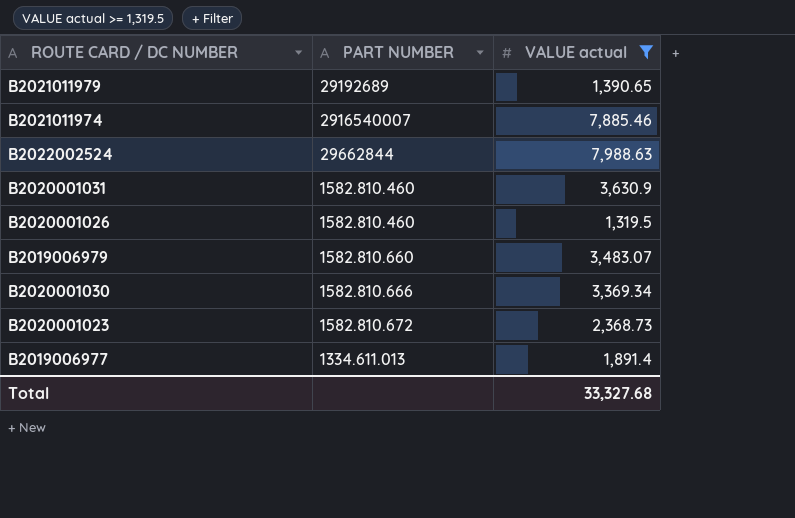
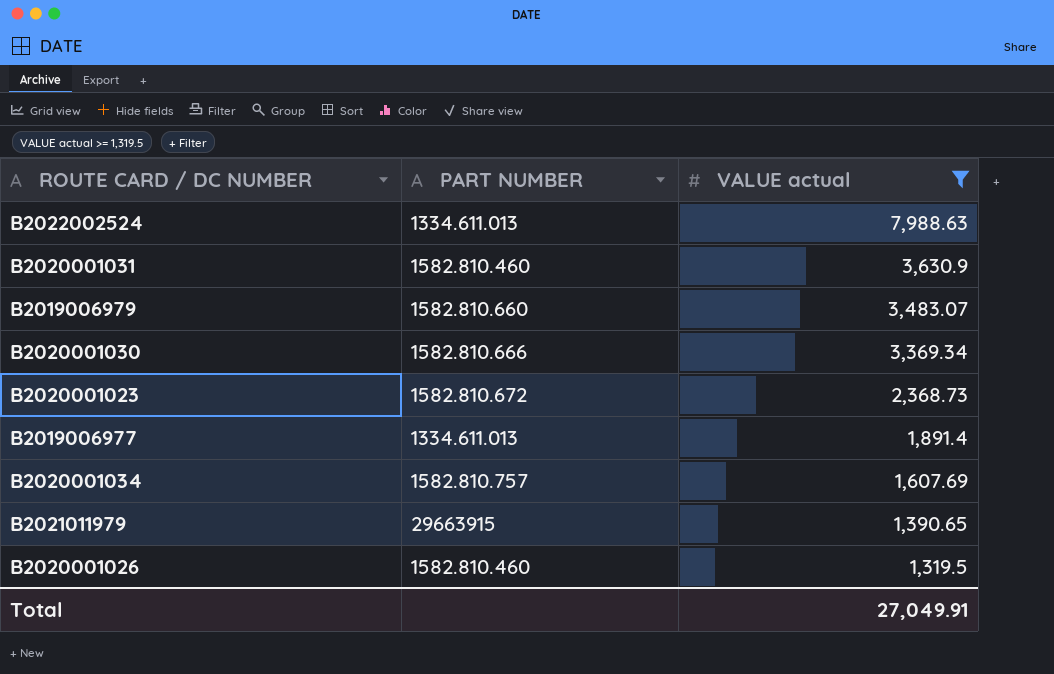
row order: none -> VALUE actual descending
row B2021011974: 2916540007 | 7,885.46 -> none
B2022002524 | PART NUMBER: 29662844 -> 1334.611.013
row B2020001034: none -> 1582.810.757 | 1,607.69
B2021011979 | PART NUMBER: 29192689 -> 29663915
Total | VALUE actual: 33,327.68 -> 27,049.91

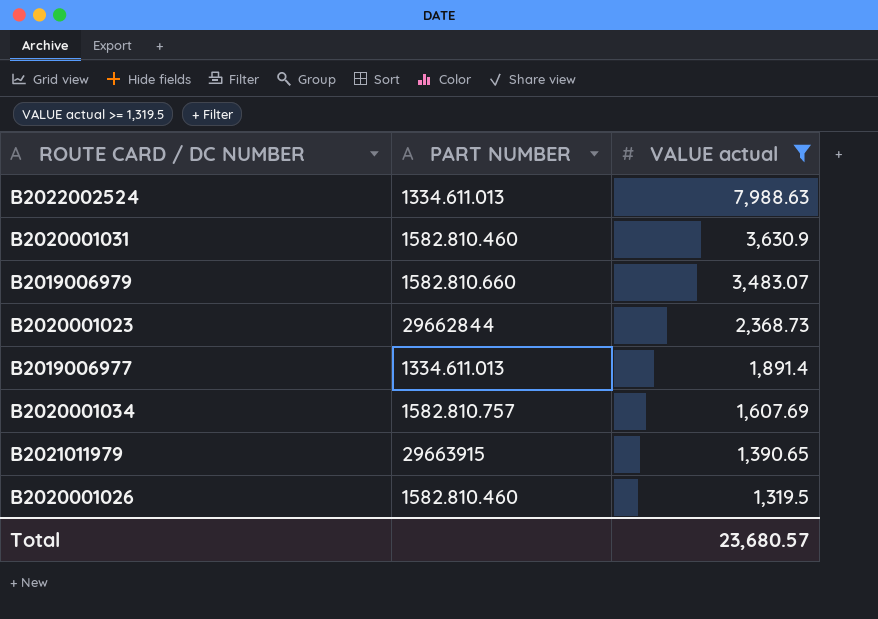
row B2020001030: 1582.810.666 | 3,369.34 -> none
B2020001023 | PART NUMBER: 1582.810.672 -> 29662844
Total | VALUE actual: 27,049.91 -> 23,680.57

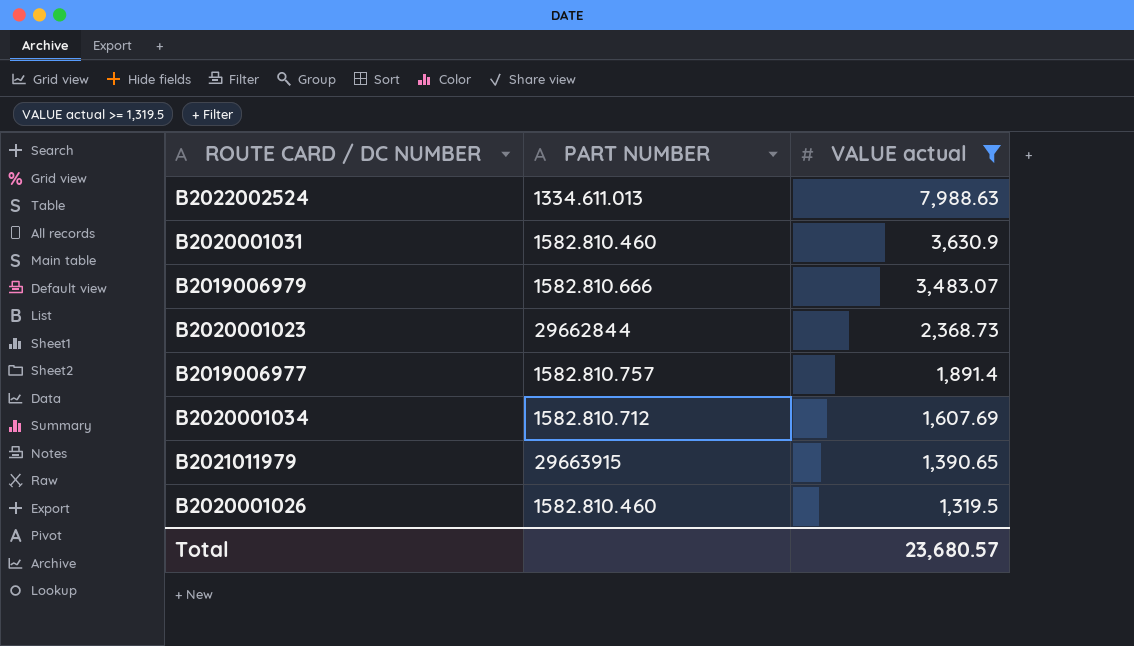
B2019006979 | PART NUMBER: 1582.810.660 -> 1582.810.666
B2019006977 | PART NUMBER: 1334.611.013 -> 1582.810.757
B2020001034 | PART NUMBER: 1582.810.757 -> 1582.810.712

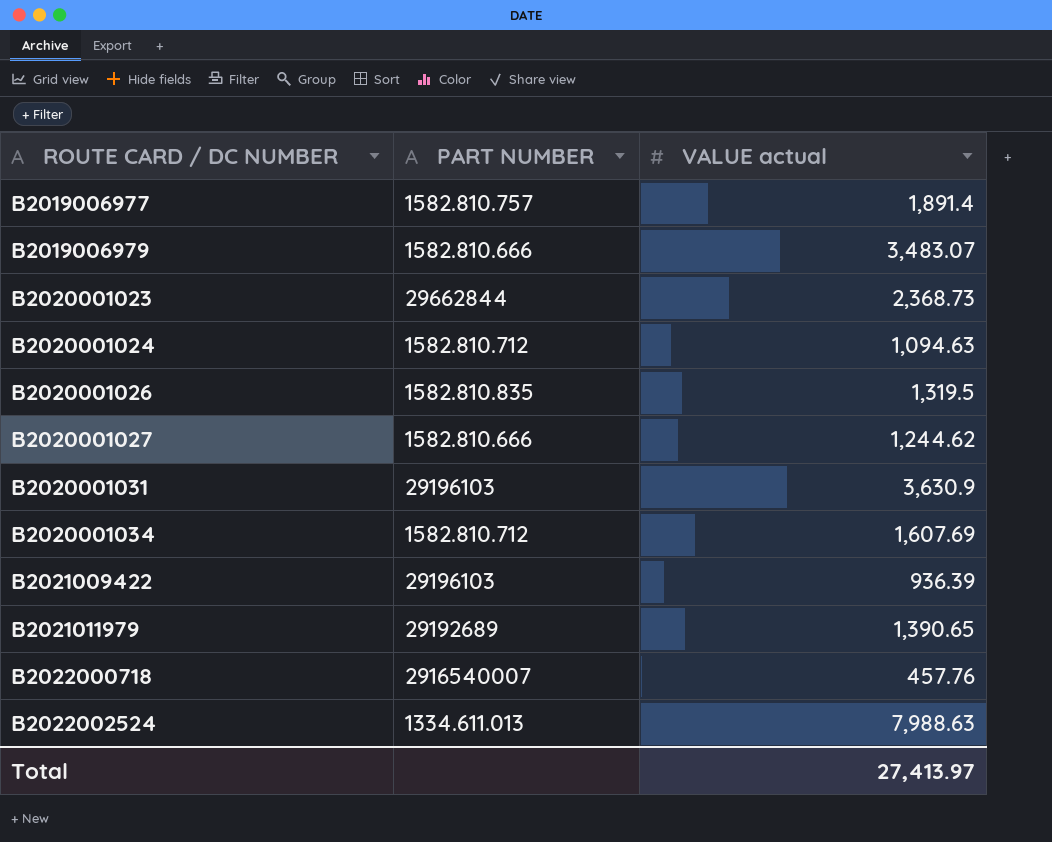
filter: VALUE actual >= 1,319.5 -> none
row order: VALUE actual descending -> ROUTE CARD / DC NUMBER ascending
B2020001026 | PART NUMBER: 1582.810.460 -> 1582.810.835
B2020001031 | PART NUMBER: 1582.810.460 -> 29196103
B2021011979 | PART NUMBER: 29663915 -> 29192689
Total | VALUE actual: 23,680.57 -> 27,413.97

